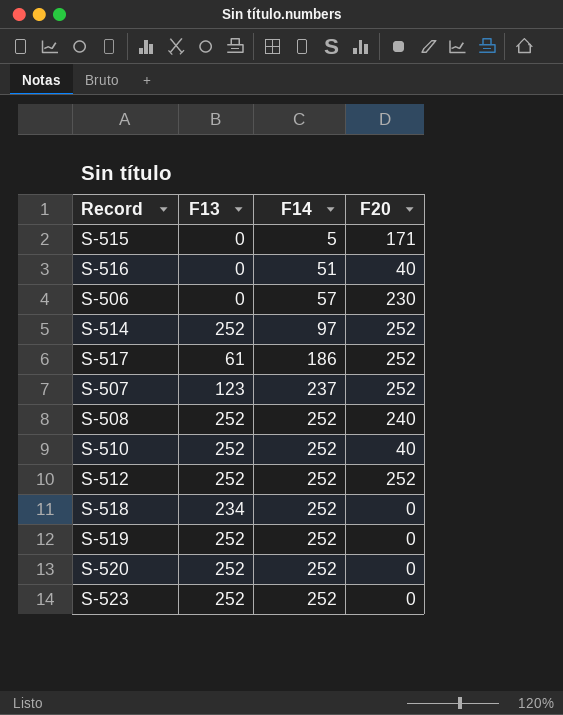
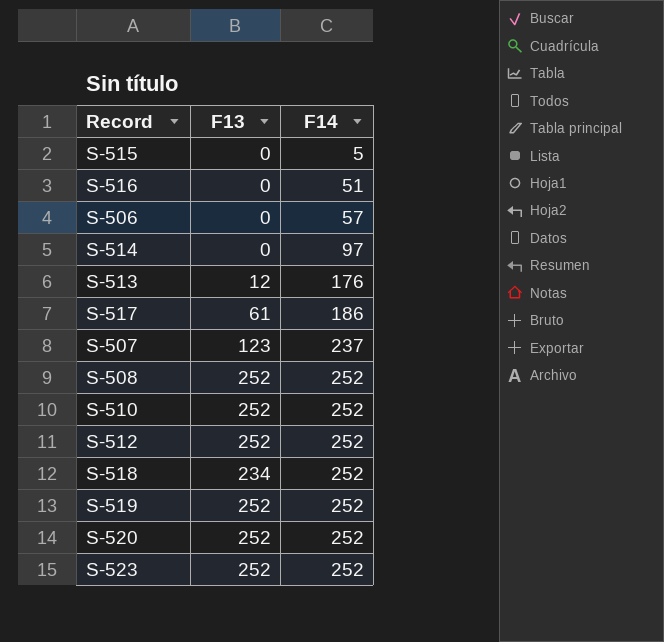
column F20 | position: 4 -> none
S-514 | F13: 252 -> 0
row S-513: none -> 12 | 176

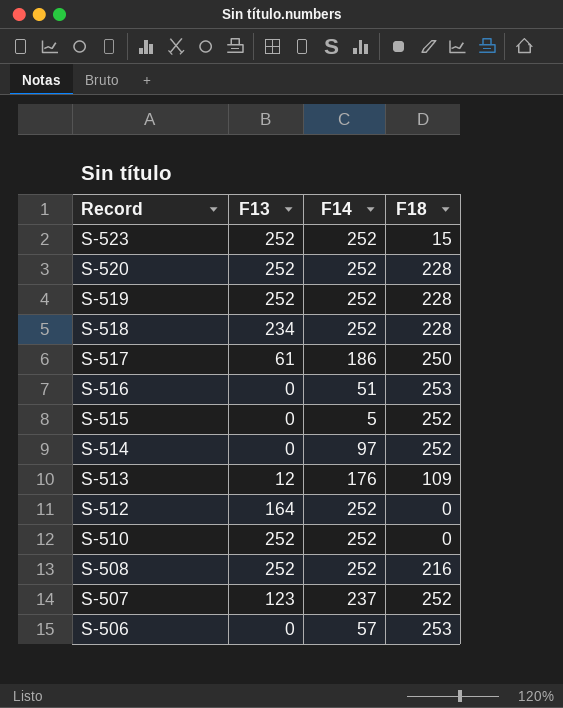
row order: F14 ascending -> Record descending
column F18 | position: none -> 4
S-512 | F13: 252 -> 164

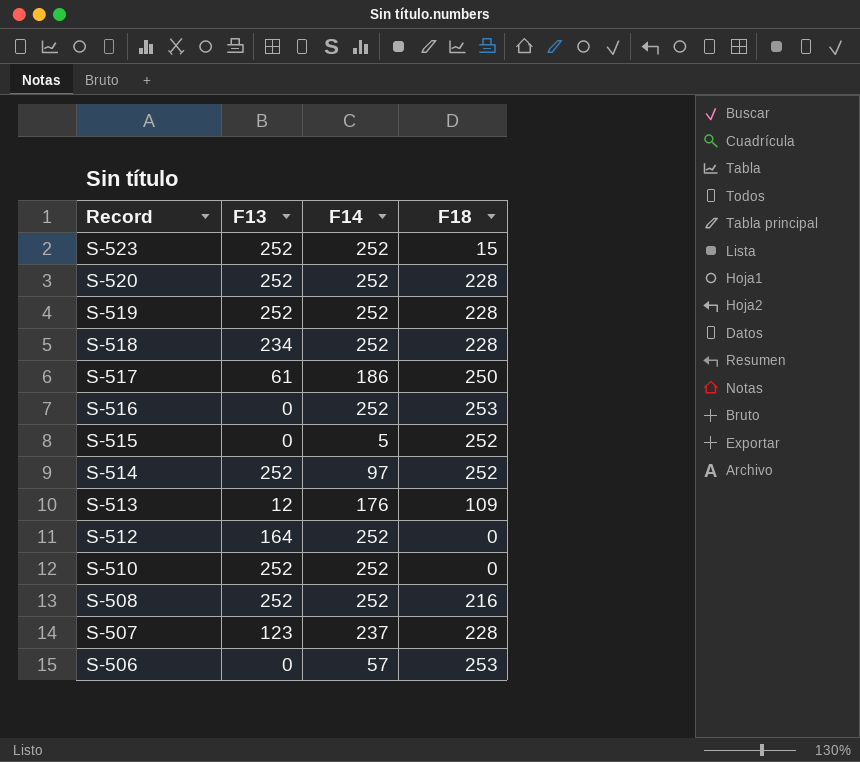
S-516 | F14: 51 -> 252
S-514 | F13: 0 -> 252
S-507 | F18: 252 -> 228

